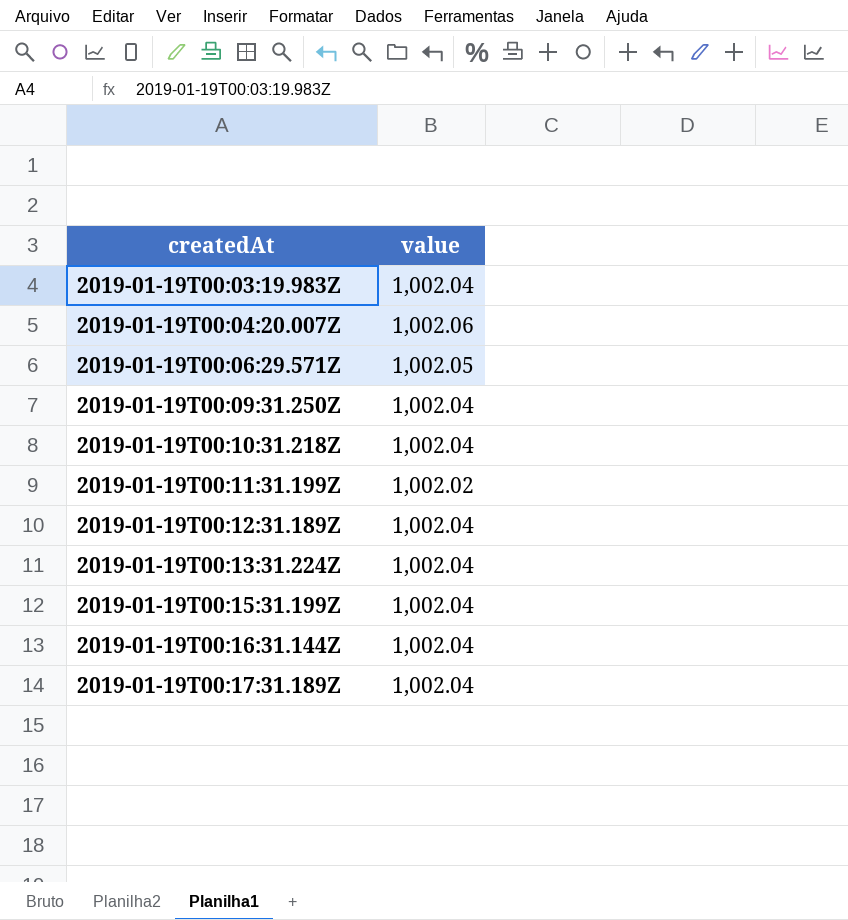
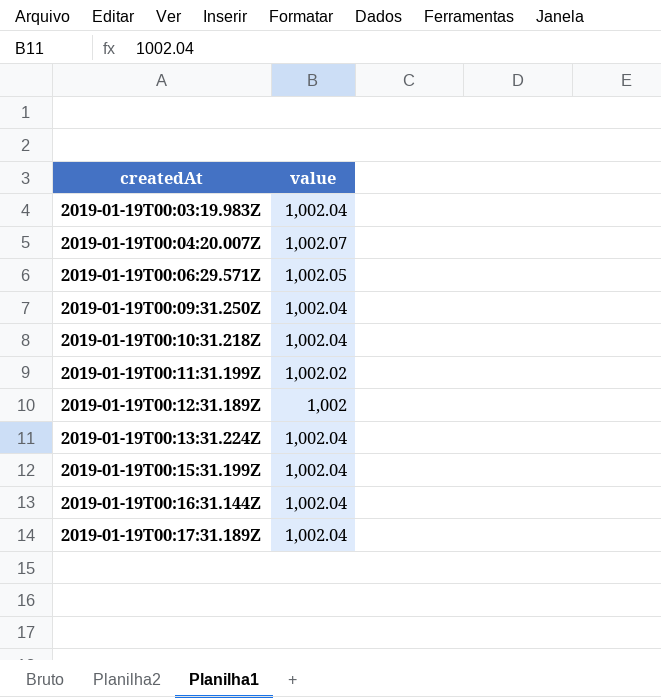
2019-01-19T00:04:20.007Z | value: 1,002.06 -> 1,002.07
2019-01-19T00:12:31.189Z | value: 1,002.04 -> 1,002

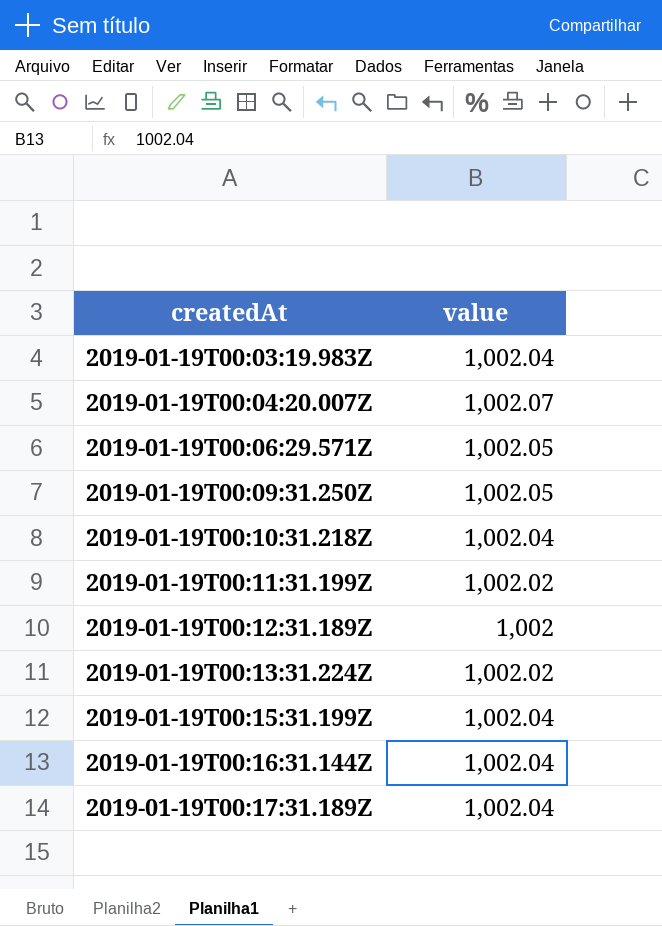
2019-01-19T00:09:31.250Z | value: 1,002.04 -> 1,002.05
2019-01-19T00:13:31.224Z | value: 1,002.04 -> 1,002.02

